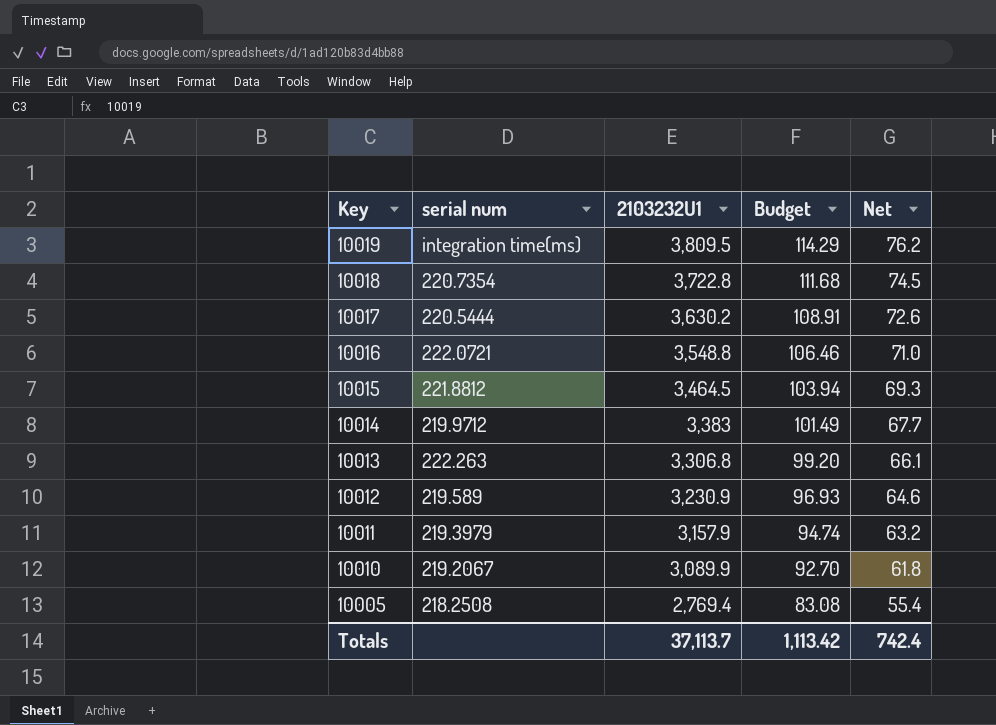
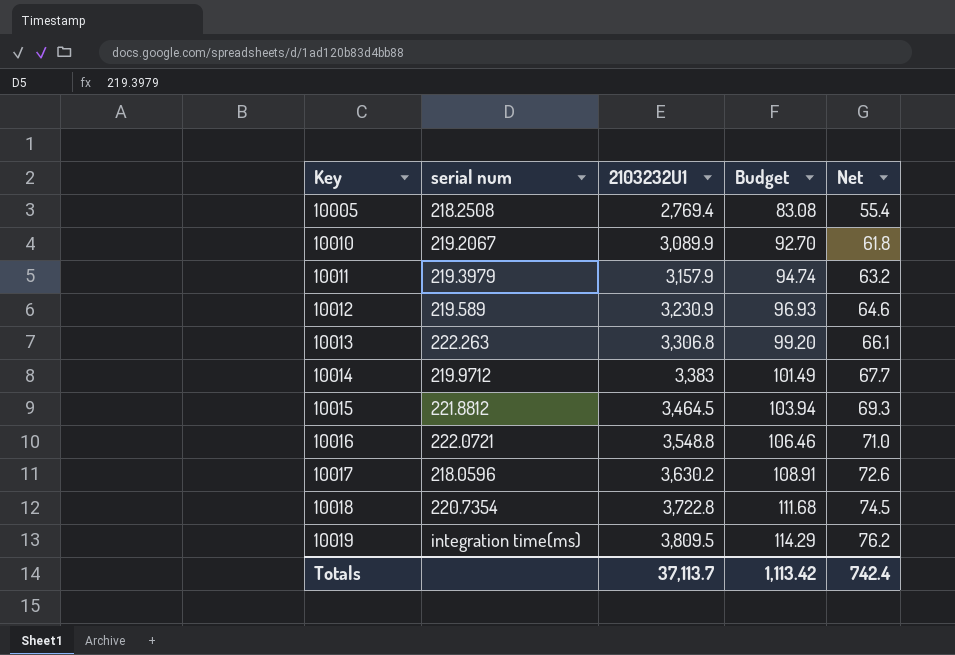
row order: Key descending -> Key ascending
10017 | serial num: 220.5444 -> 218.0596

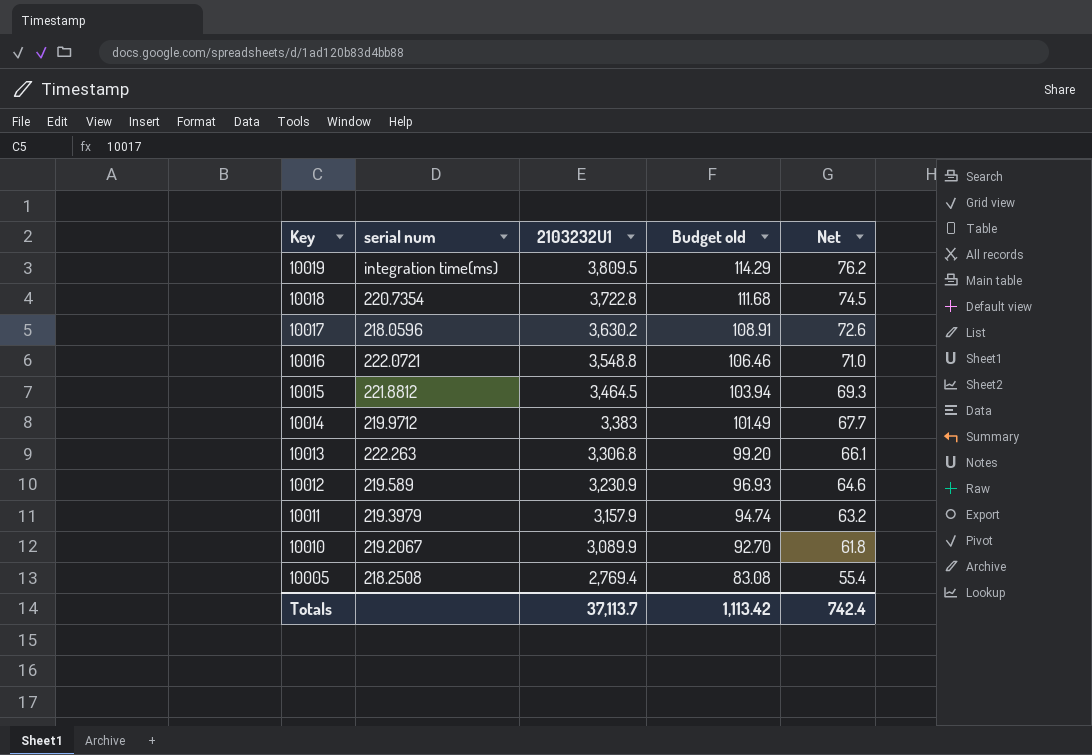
row order: Key ascending -> Key descending
column name: Budget -> Budget old

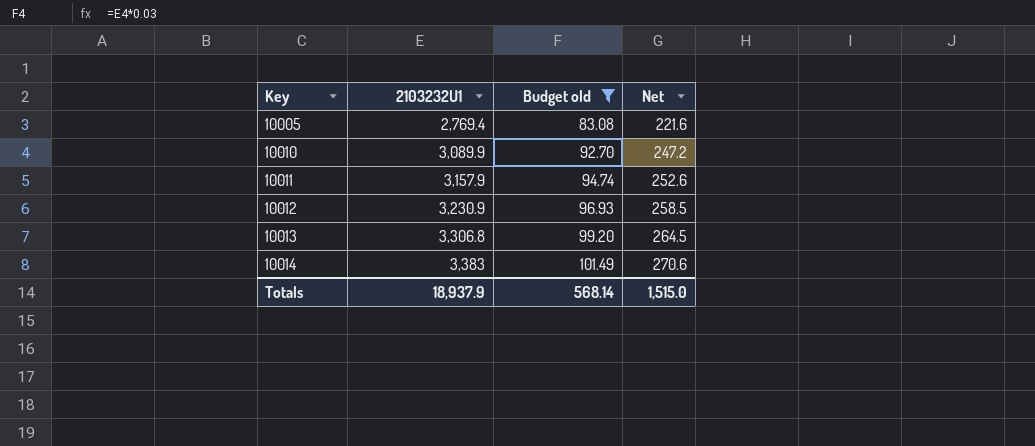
filter: none -> Budget old <= 101.49
row order: Key descending -> Key ascending
column serial num | position: 2 -> none
column Net | formula: [2103232U1] * 0.02 -> [2103232U1] * 0.08
Totals | 2103232U1: 37,113.7 -> 18,937.9
Totals | Budget old: 1,113.42 -> 568.14
Totals | Net: 742.4 -> 1,515.0

